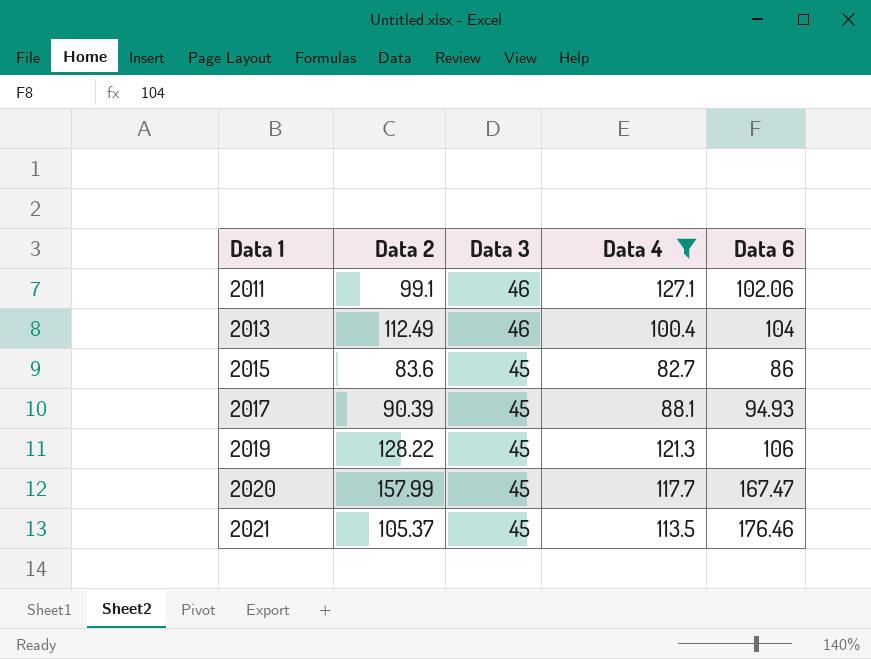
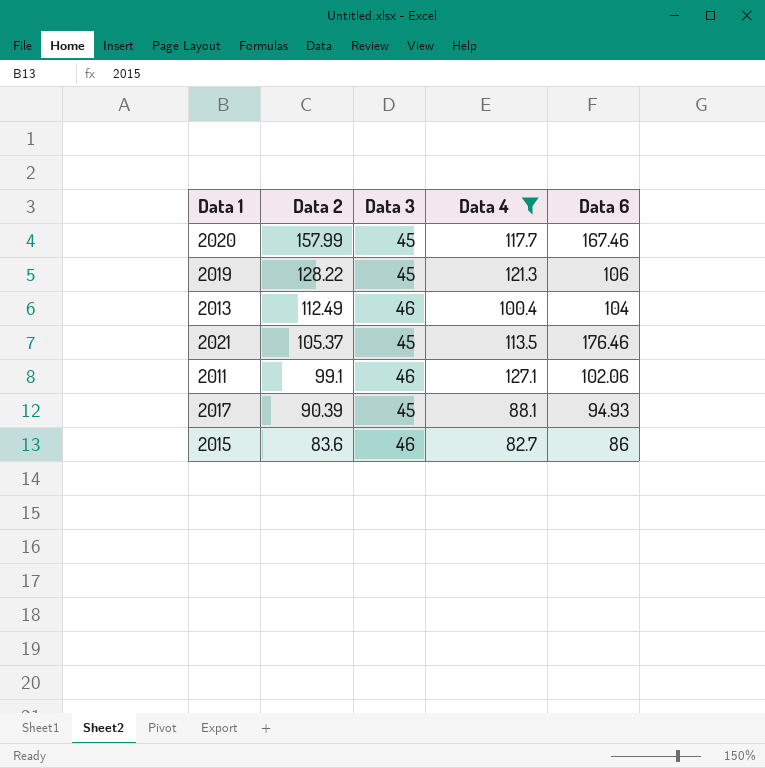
row order: Data 1 ascending -> Data 2 descending
2020 | Data 6: 167.47 -> 167.46
2015 | Data 3: 45 -> 46

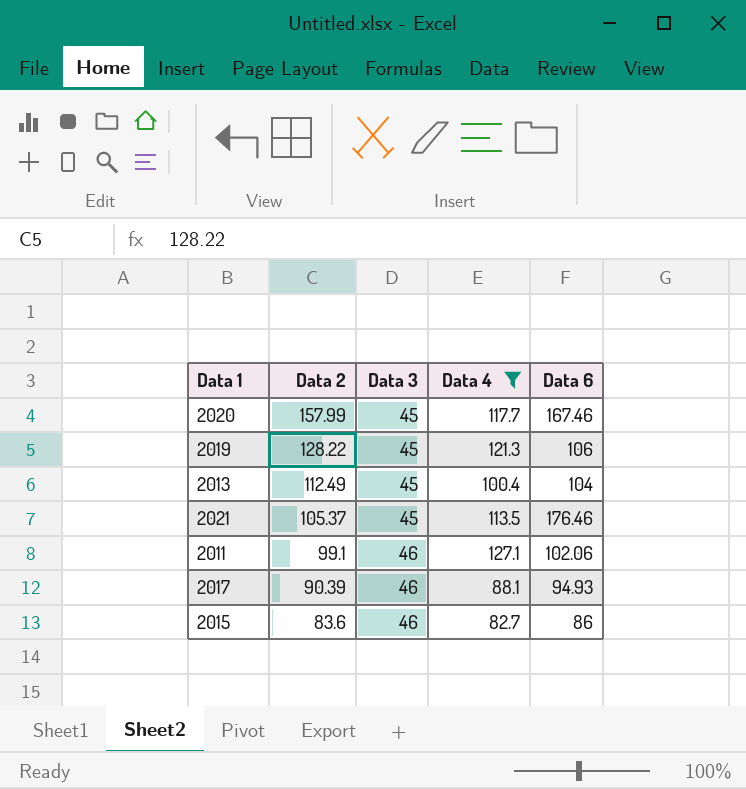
2013 | Data 3: 46 -> 45
2017 | Data 3: 45 -> 46

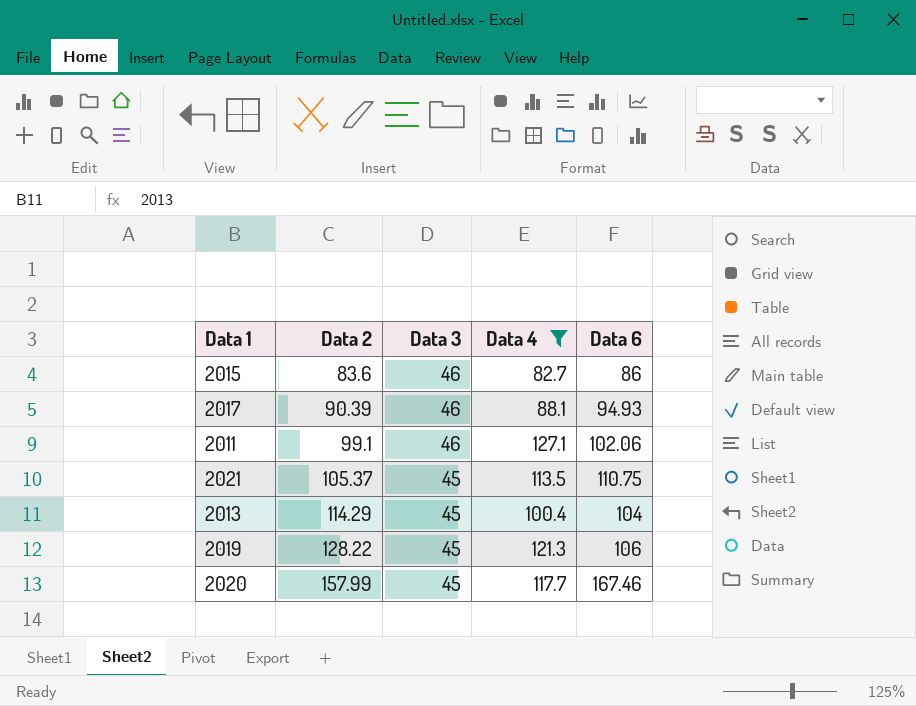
row order: Data 2 descending -> Data 2 ascending
2021 | Data 6: 176.46 -> 110.75
2013 | Data 2: 112.49 -> 114.29

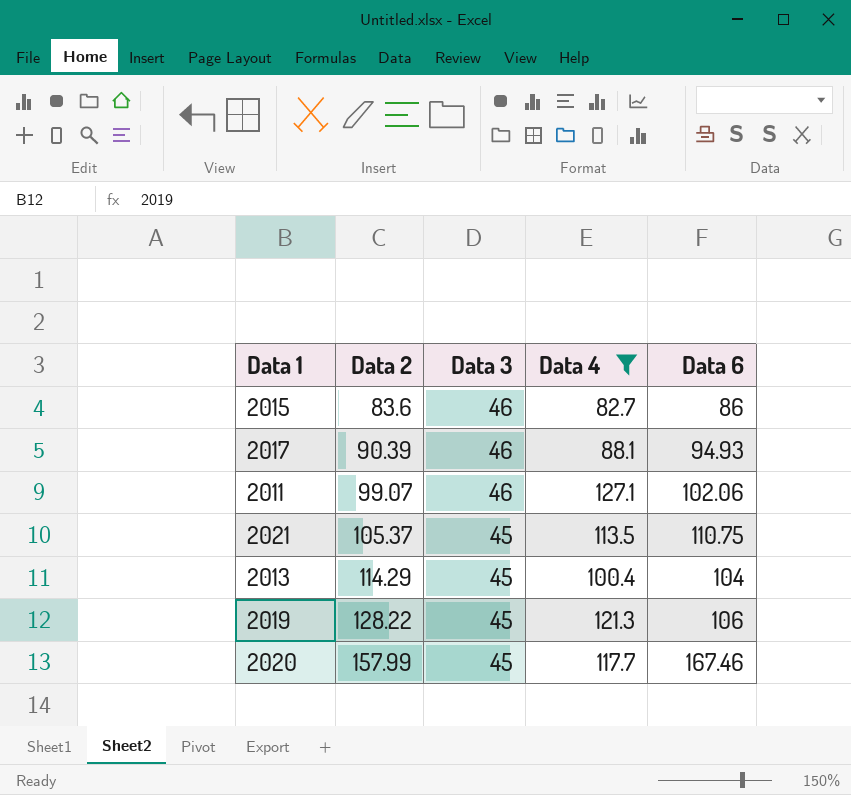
2011 | Data 2: 99.1 -> 99.07

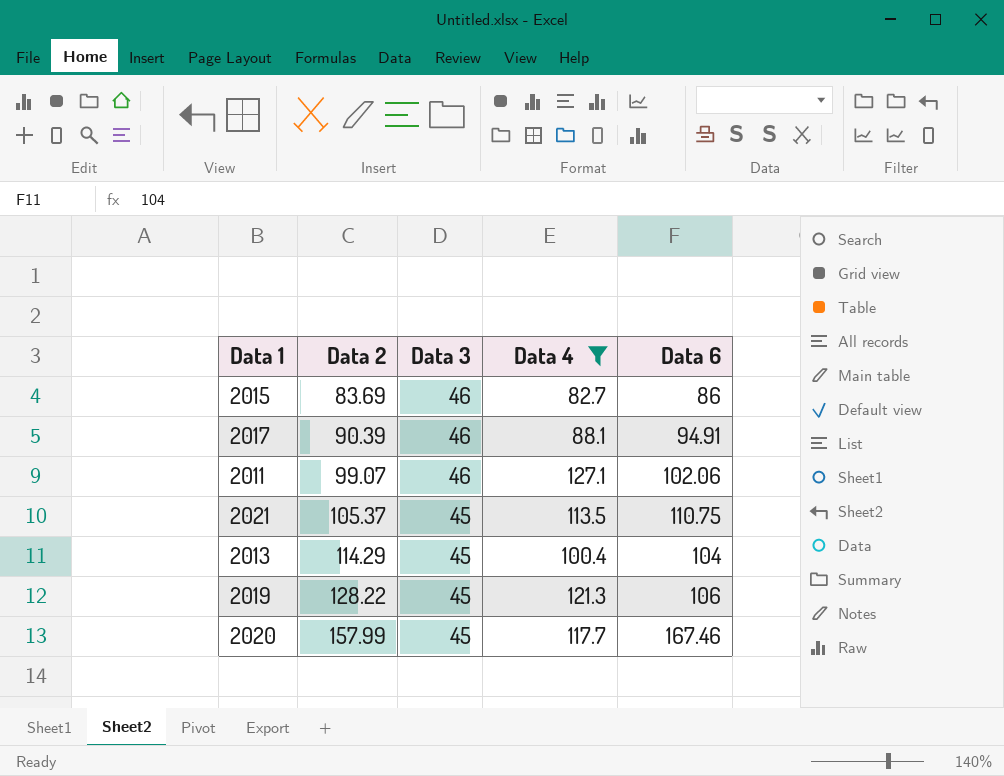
2015 | Data 2: 83.6 -> 83.69
2017 | Data 6: 94.93 -> 94.91

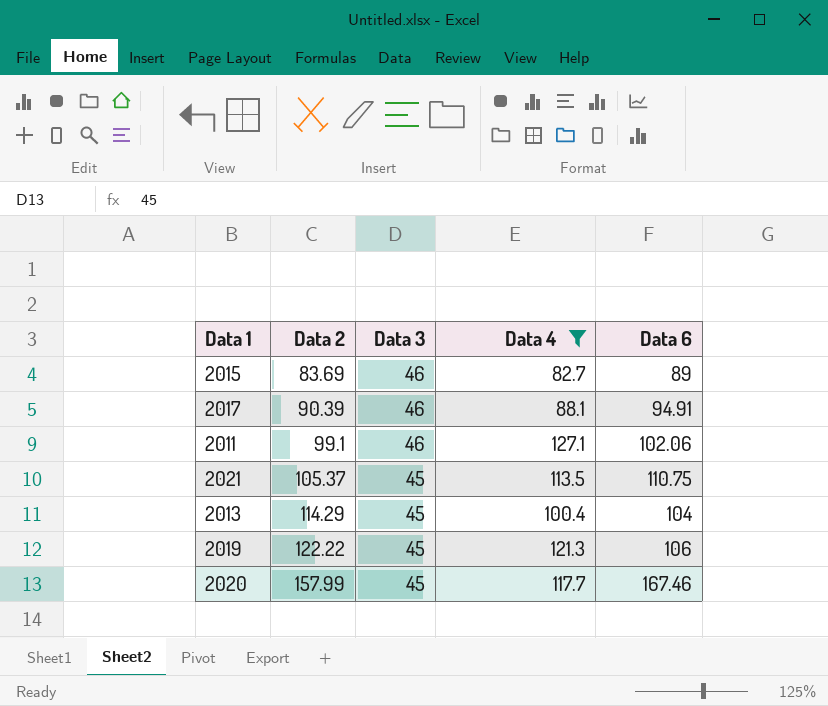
2015 | Data 6: 86 -> 89
2011 | Data 2: 99.07 -> 99.1
2019 | Data 2: 128.22 -> 122.22

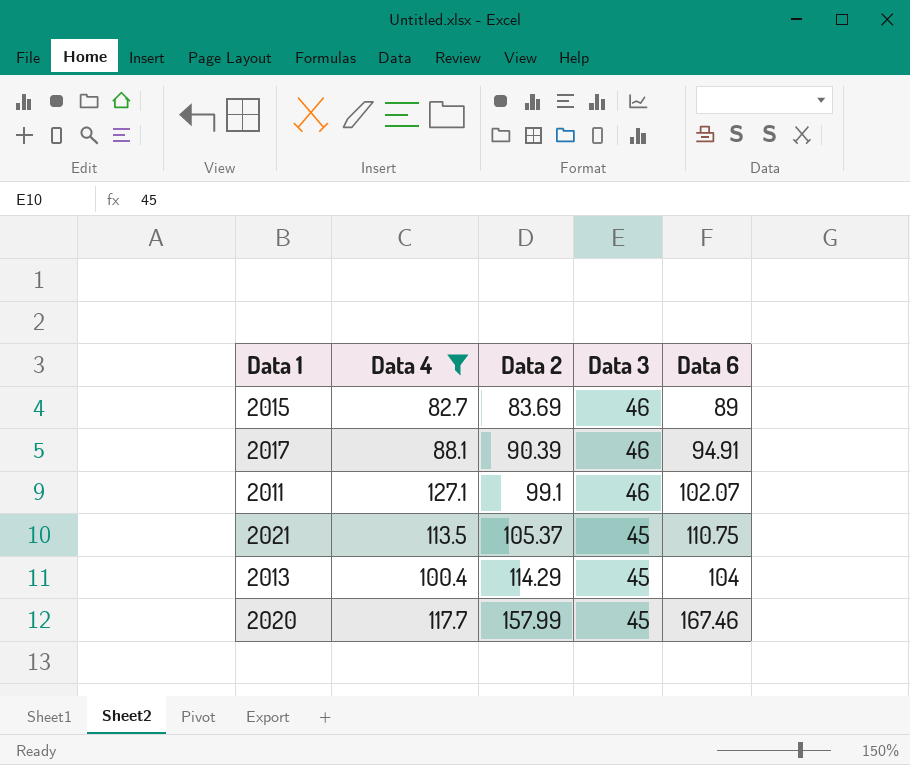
column Data 4 | position: 4 -> 2
row 2019: 122.22 | 45 | 121.3 | 106 -> none
2011 | Data 6: 102.06 -> 102.07

